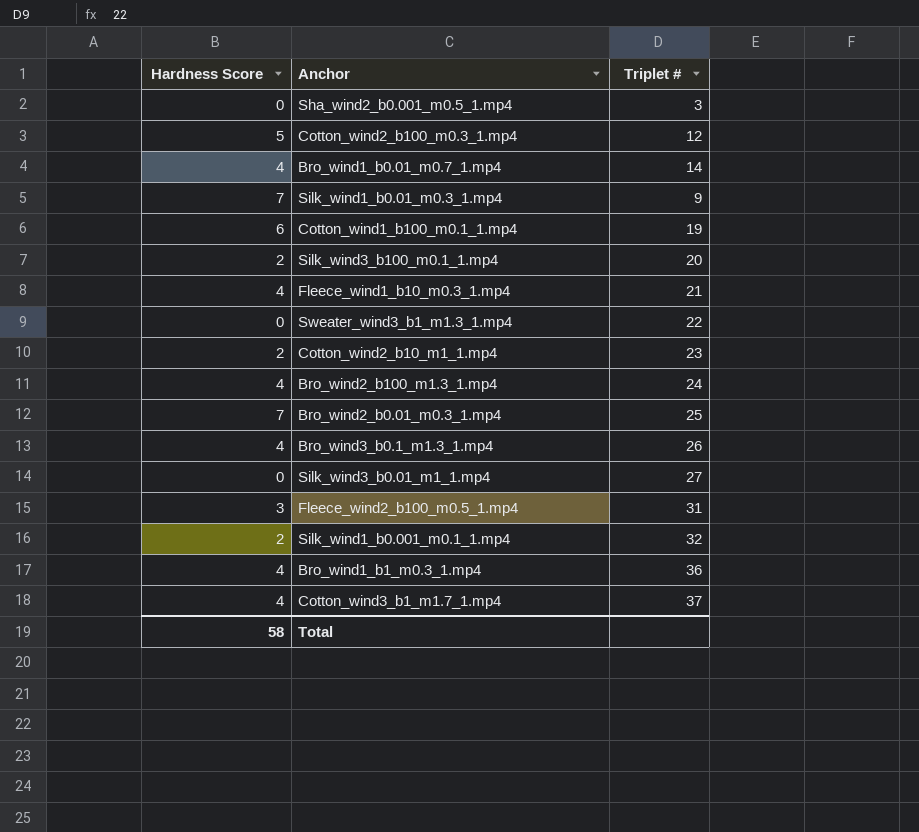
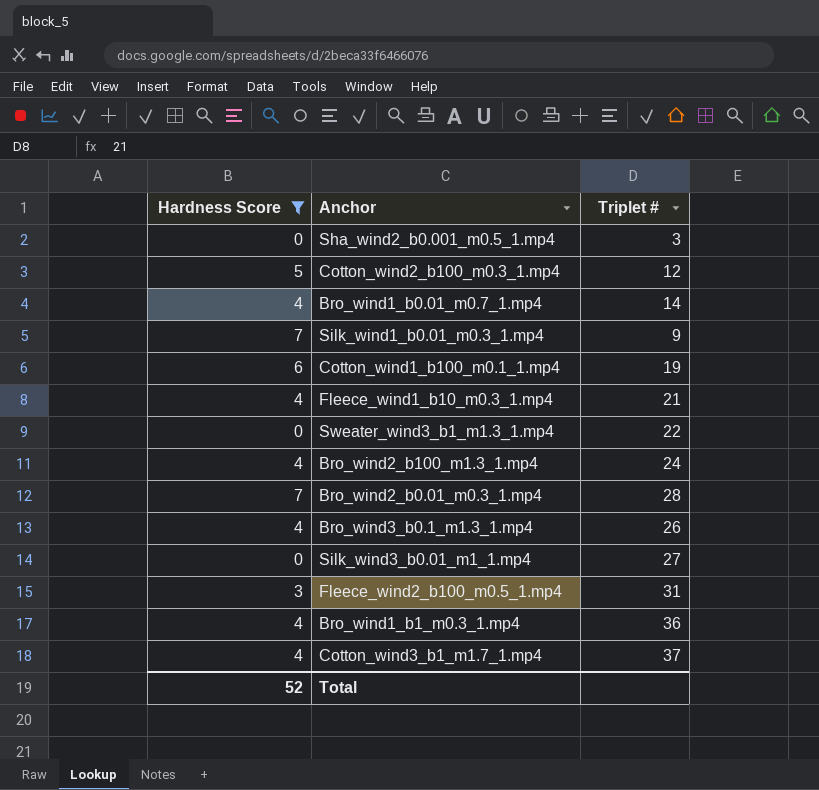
filter: none -> Hardness Score != 2
Bro_wind2_b0.01_m0.3_1.mp4 | Triplet #: 25 -> 28
Total | Hardness Score: 58 -> 52

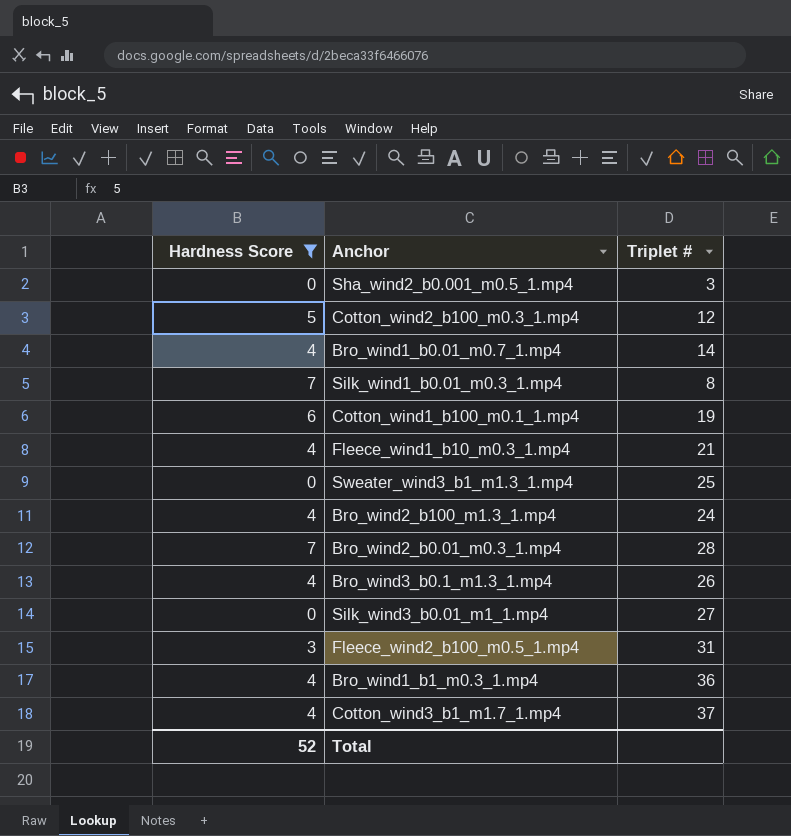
Silk_wind1_b0.01_m0.3_1.mp4 | Triplet #: 9 -> 8
Sweater_wind3_b1_m1.3_1.mp4 | Triplet #: 22 -> 25

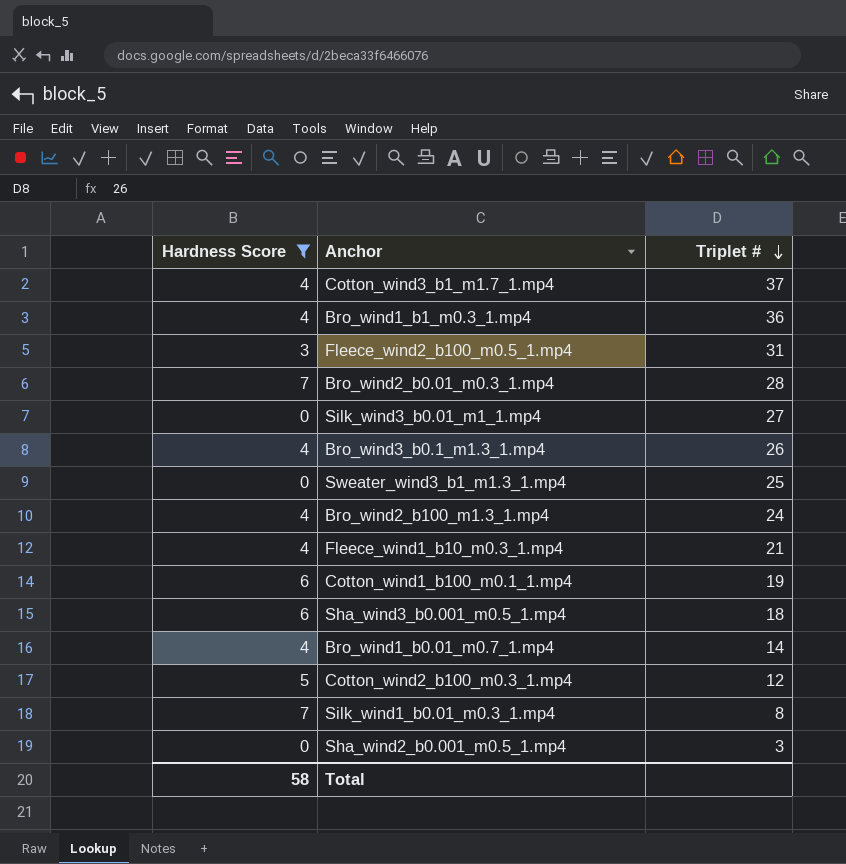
row order: none -> Triplet # descending
row Sha_wind3_b0.001_m0.5_1.mp4: none -> 6 | 18
Total | Hardness Score: 52 -> 58

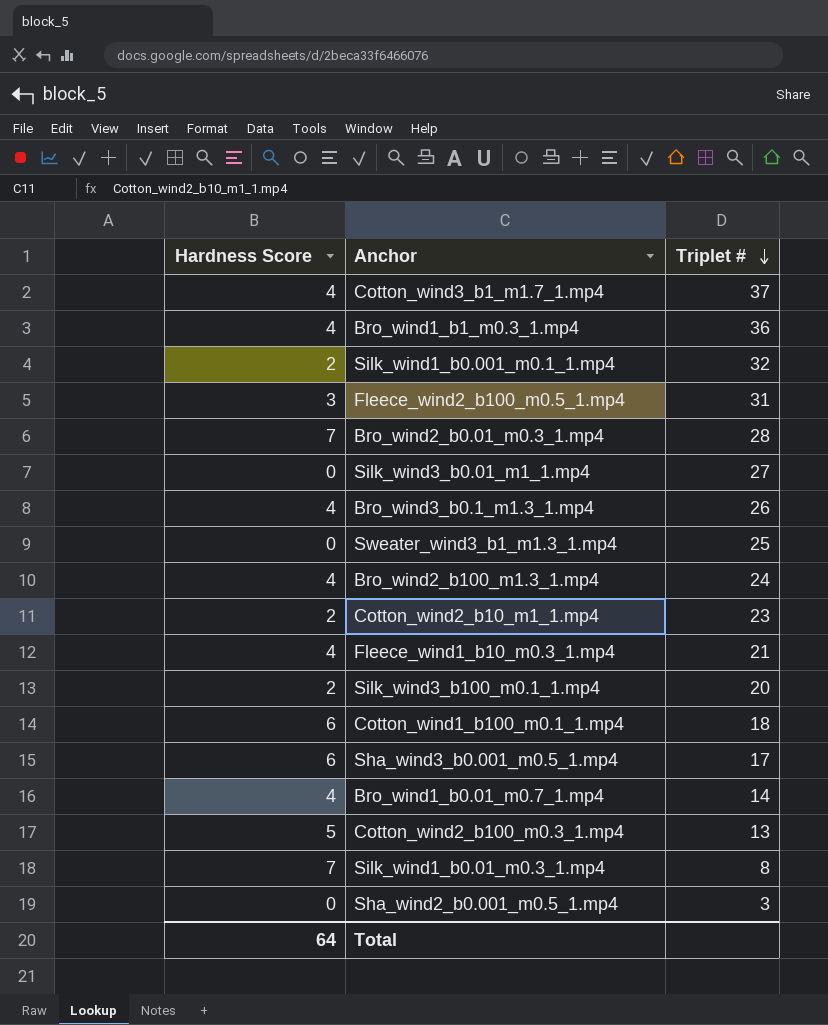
filter: Hardness Score != 2 -> none
Cotton_wind1_b100_m0.1_1.mp4 | Triplet #: 19 -> 18
Sha_wind3_b0.001_m0.5_1.mp4 | Triplet #: 18 -> 17
Cotton_wind2_b100_m0.3_1.mp4 | Triplet #: 12 -> 13
Total | Hardness Score: 58 -> 64

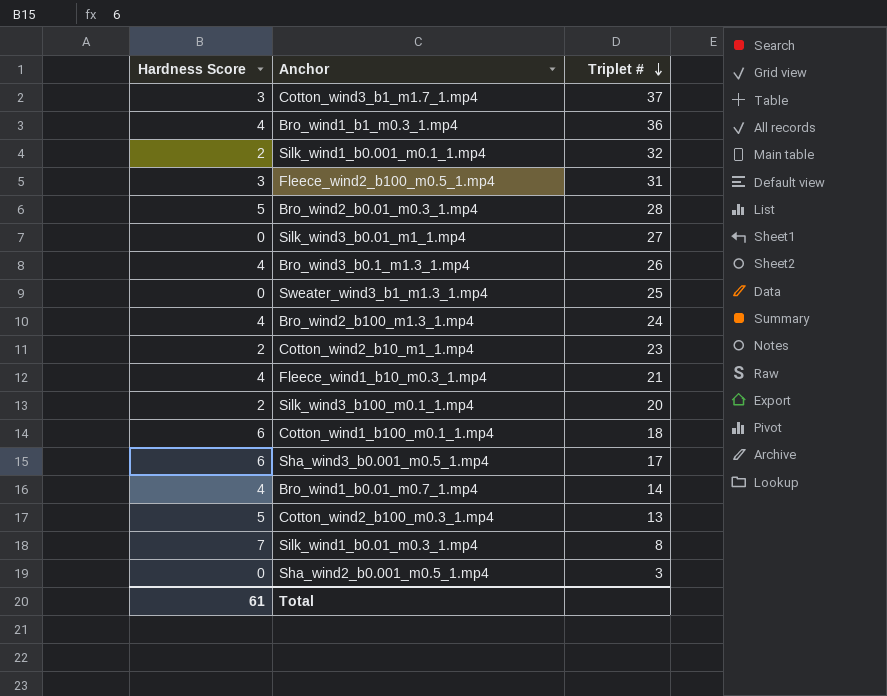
Cotton_wind3_b1_m1.7_1.mp4 | Hardness Score: 4 -> 3
Bro_wind2_b0.01_m0.3_1.mp4 | Hardness Score: 7 -> 5
Total | Hardness Score: 64 -> 61

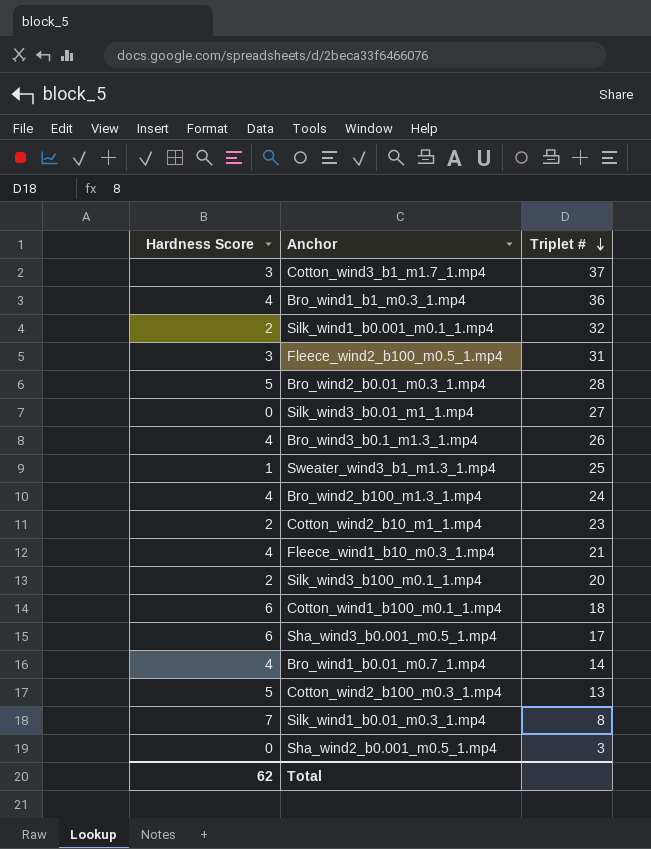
Sweater_wind3_b1_m1.3_1.mp4 | Hardness Score: 0 -> 1
Total | Hardness Score: 61 -> 62

